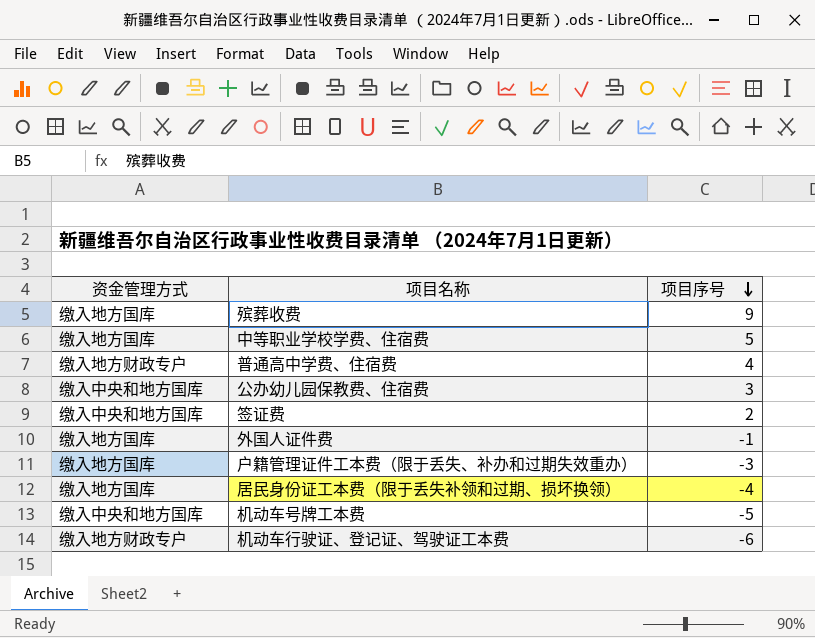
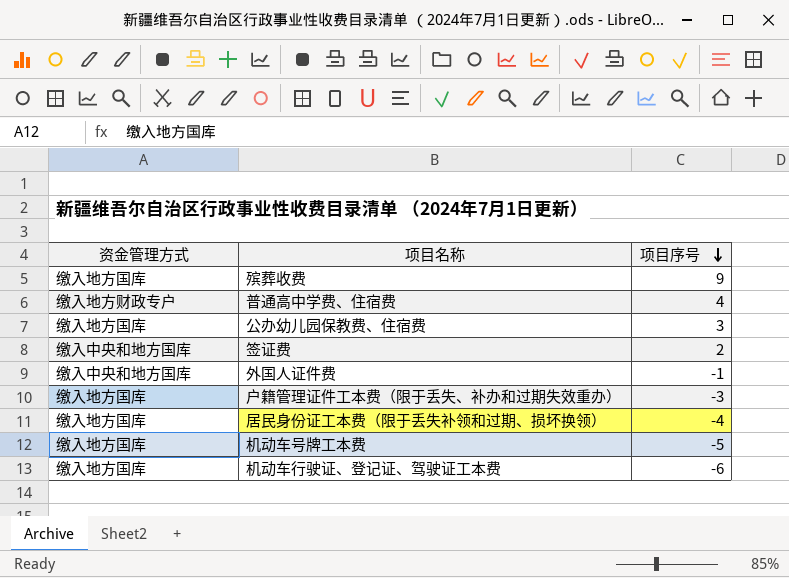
row 中等职业学校学费、住宿费: 缴入地方国库 | 5 -> none
公办幼儿园保教费、住宿费 | 资金管理方式: 缴入中央和地方国库 -> 缴入地方国库
外国人证件费 | 资金管理方式: 缴入地方国库 -> 缴入中央和地方国库
机动车号牌工本费 | 资金管理方式: 缴入中央和地方国库 -> 缴入地方国库
机动车行驶证、登记证、驾驶证工本费 | 资金管理方式: 缴入地方财政专户 -> 缴入地方国库

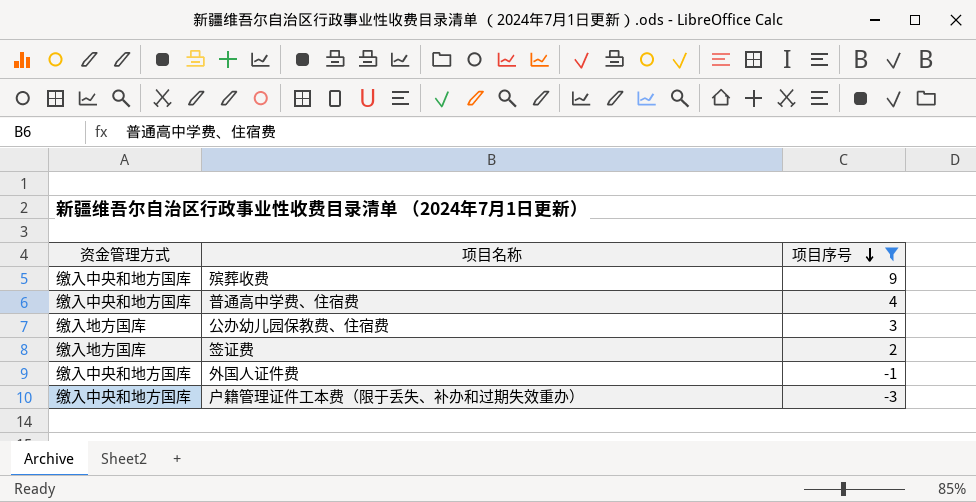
filter: none -> 项目序号 >= -3
殡葬收费 | 资金管理方式: 缴入地方国库 -> 缴入中央和地方国库
普通高中学费、住宿费 | 资金管理方式: 缴入地方财政专户 -> 缴入中央和地方国库
签证费 | 资金管理方式: 缴入中央和地方国库 -> 缴入地方国库
户籍管理证件工本费（限于丢失、补办和过期失效重办） | 资金管理方式: 缴入地方国库 -> 缴入中央和地方国库

